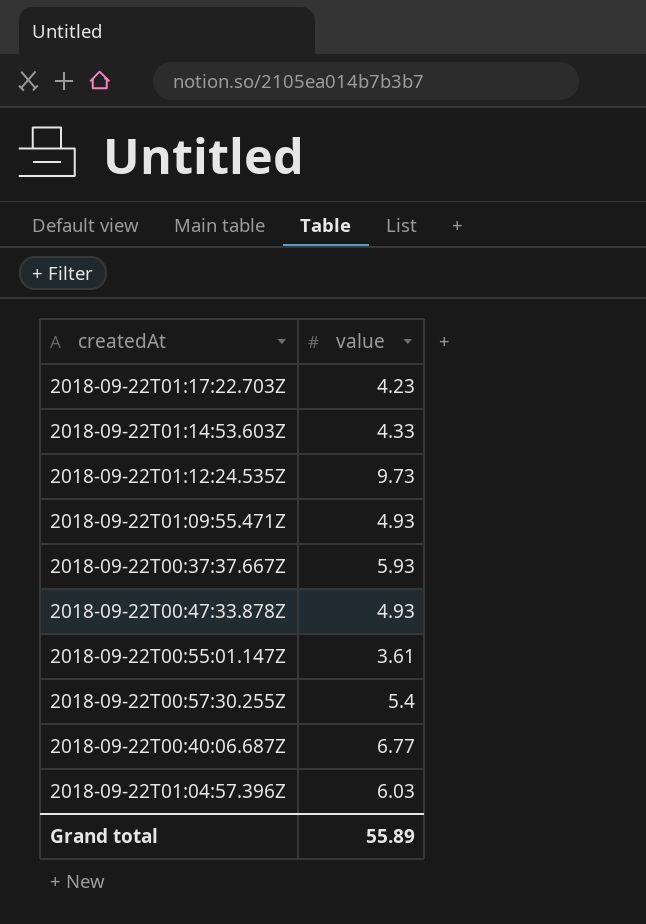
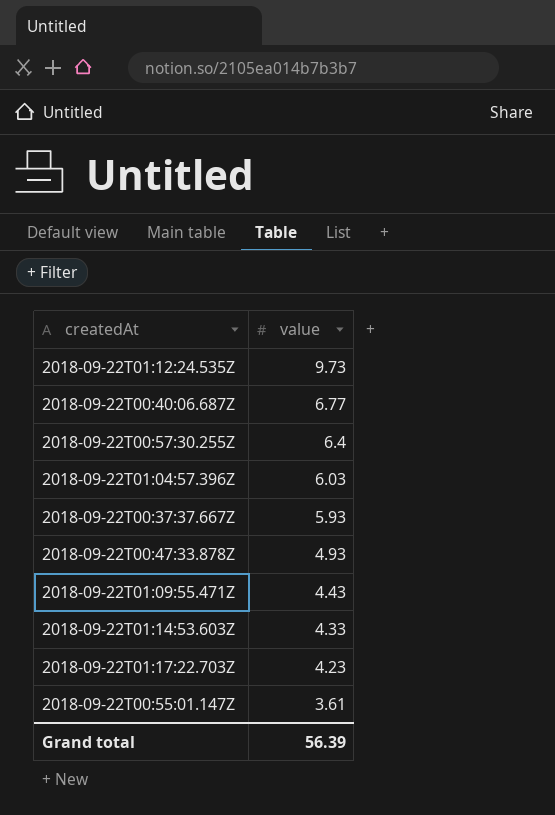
row order: none -> value descending
2018-09-22T00:57:30.255Z | value: 5.4 -> 6.4
2018-09-22T01:09:55.471Z | value: 4.93 -> 4.43
Grand total | value: 55.89 -> 56.39

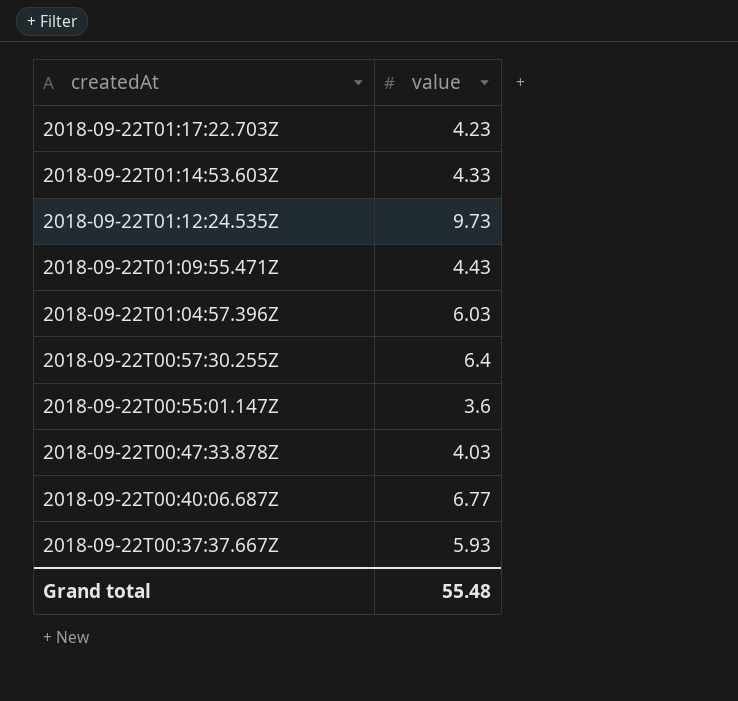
row order: value descending -> createdAt descending
2018-09-22T00:55:01.147Z | value: 3.61 -> 3.6
2018-09-22T00:47:33.878Z | value: 4.93 -> 4.03
Grand total | value: 56.39 -> 55.48

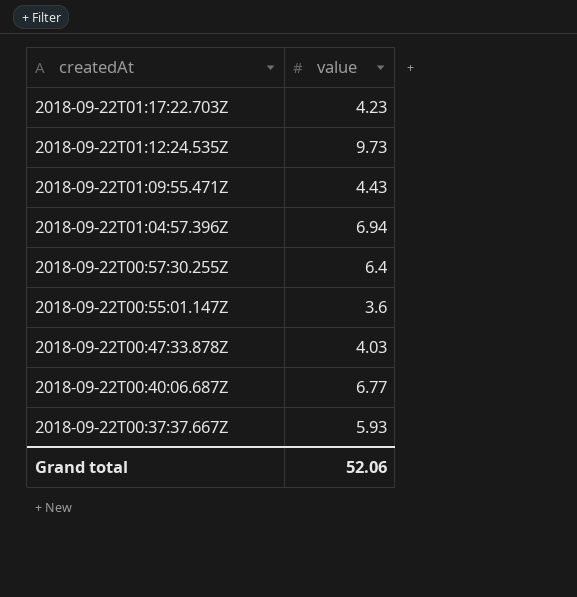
row 2018-09-22T01:14:53.603Z: 4.33 -> none
2018-09-22T01:04:57.396Z | value: 6.03 -> 6.94
Grand total | value: 55.48 -> 52.06

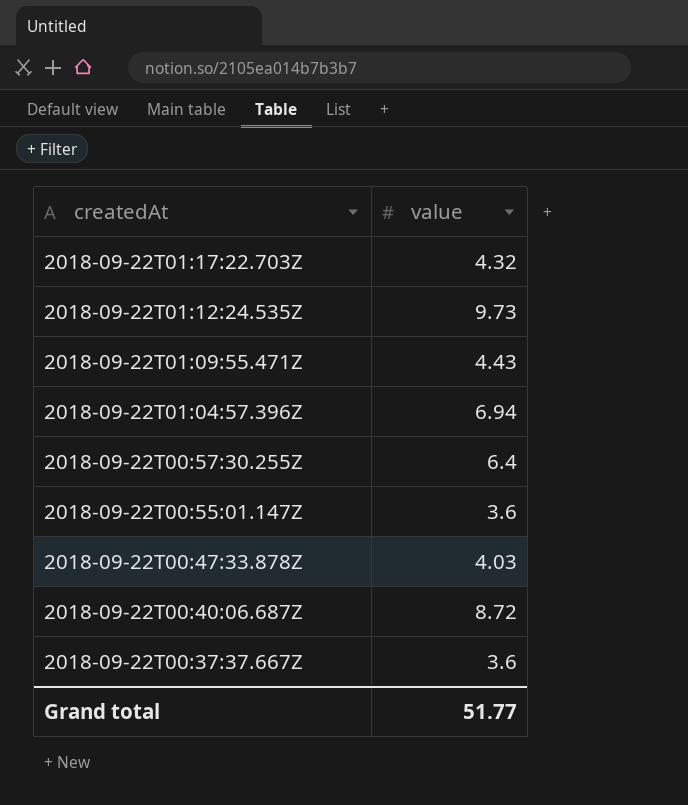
2018-09-22T01:17:22.703Z | value: 4.23 -> 4.32
2018-09-22T00:40:06.687Z | value: 6.77 -> 8.72
2018-09-22T00:37:37.667Z | value: 5.93 -> 3.6
Grand total | value: 52.06 -> 51.77

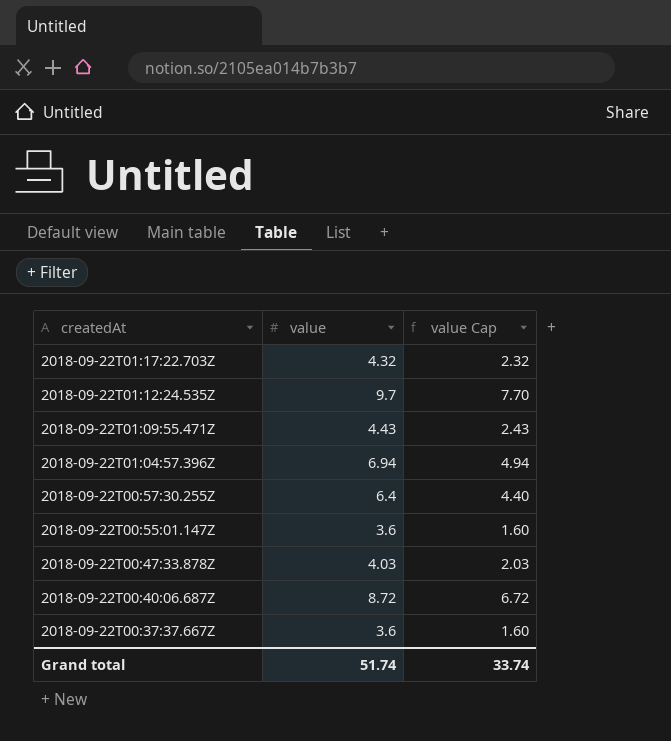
column value Cap | formula: none -> [value] - 2
2018-09-22T01:12:24.535Z | value: 9.73 -> 9.7
Grand total | value: 51.77 -> 51.74

